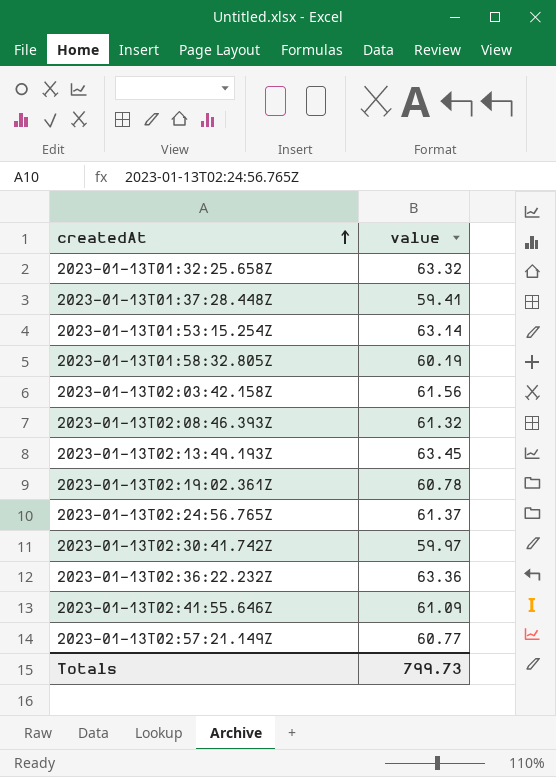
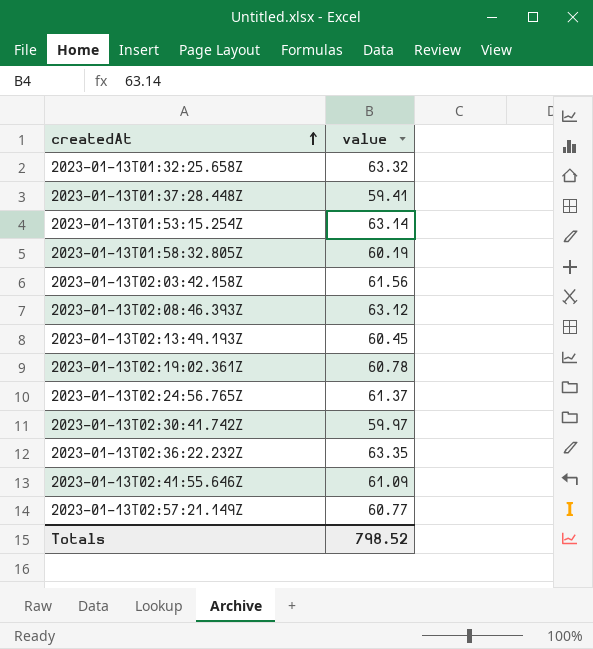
2023-01-13T02:08:46.393Z | value: 61.32 -> 63.12
2023-01-13T02:13:49.193Z | value: 63.45 -> 60.45
2023-01-13T02:36:22.232Z | value: 63.36 -> 63.35
Totals | value: 799.73 -> 798.52

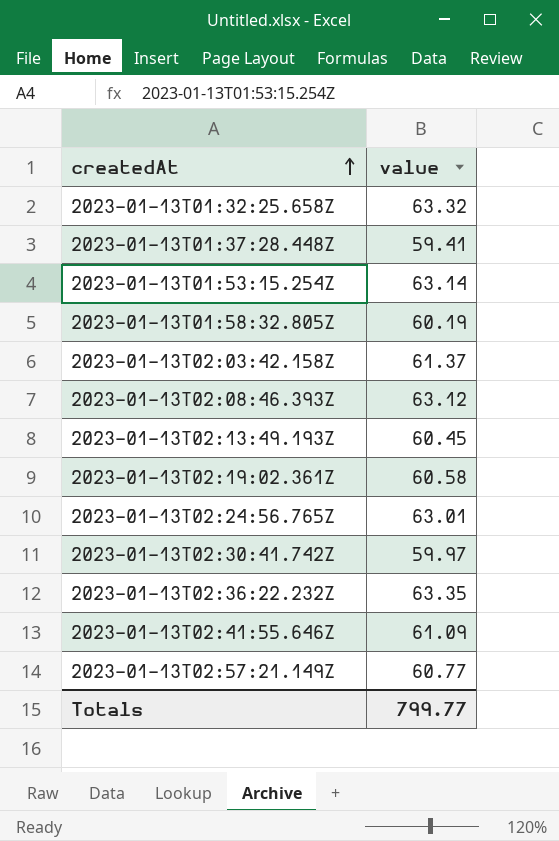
2023-01-13T02:03:42.158Z | value: 61.56 -> 61.37
2023-01-13T02:19:02.361Z | value: 60.78 -> 60.58
2023-01-13T02:24:56.765Z | value: 61.37 -> 63.01
Totals | value: 798.52 -> 799.77

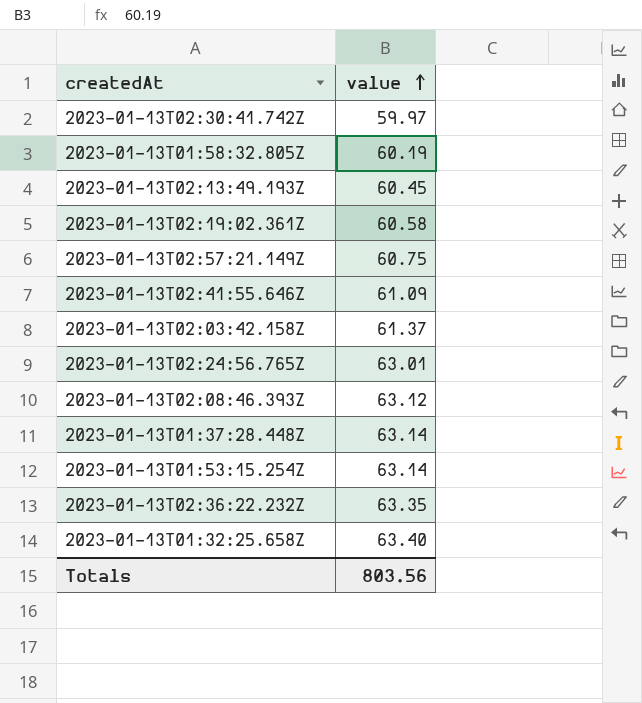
row order: createdAt ascending -> value ascending
2023-01-13T02:57:21.149Z | value: 60.77 -> 60.75
2023-01-13T01:37:28.448Z | value: 59.41 -> 63.14
2023-01-13T01:32:25.658Z | value: 63.32 -> 63.40
Totals | value: 799.77 -> 803.56

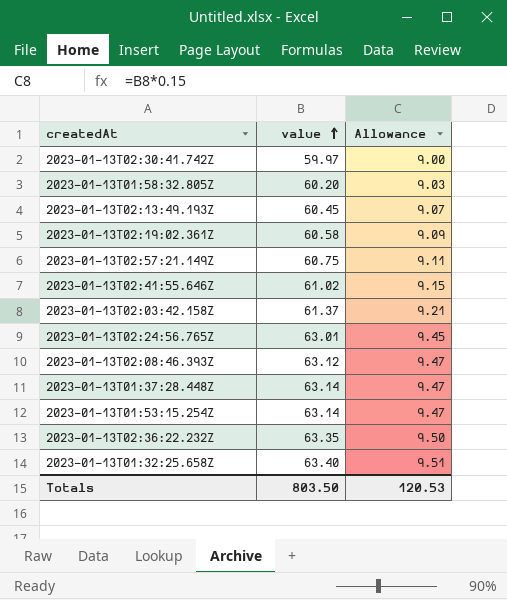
column Allowance | formula: none -> [value] * 0.15
2023-01-13T01:58:32.805Z | value: 60.19 -> 60.20
2023-01-13T02:41:55.646Z | value: 61.09 -> 61.02
Totals | value: 803.56 -> 803.50

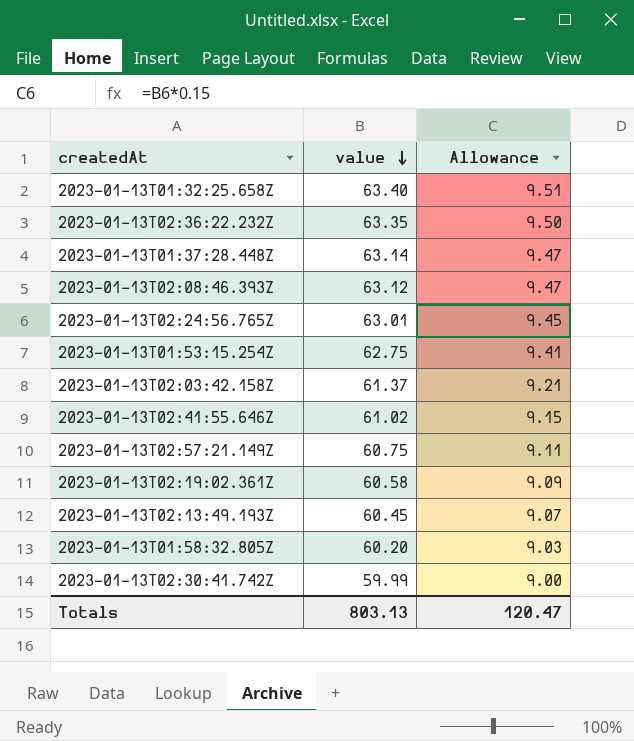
row order: value ascending -> value descending
2023-01-13T01:53:15.254Z | value: 63.14 -> 62.75
2023-01-13T01:53:15.254Z | Allowance: 9.47 -> 9.41
2023-01-13T02:30:41.742Z | value: 59.97 -> 59.99
Totals | value: 803.50 -> 803.13
Totals | Allowance: 120.53 -> 120.47

